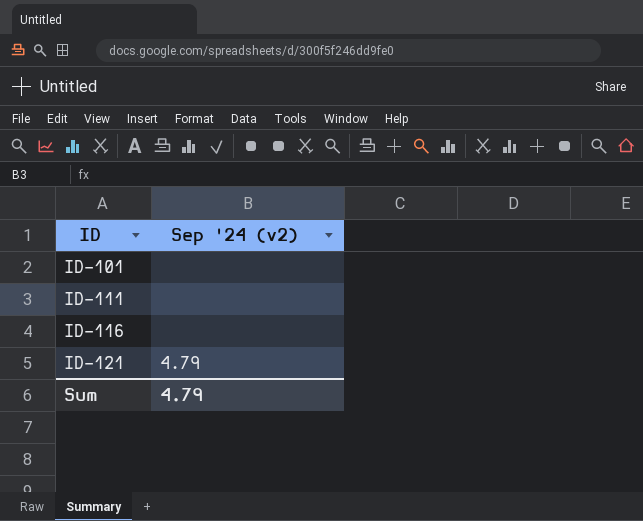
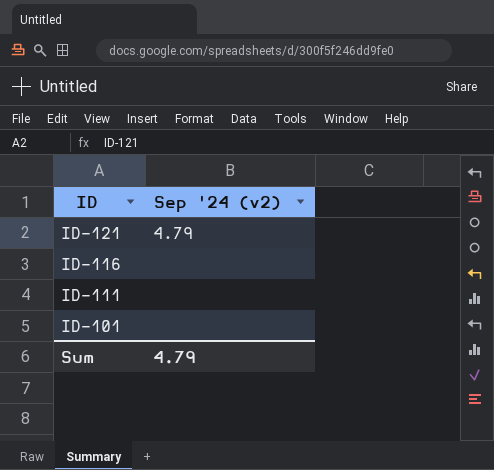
row order: ID ascending -> ID descending

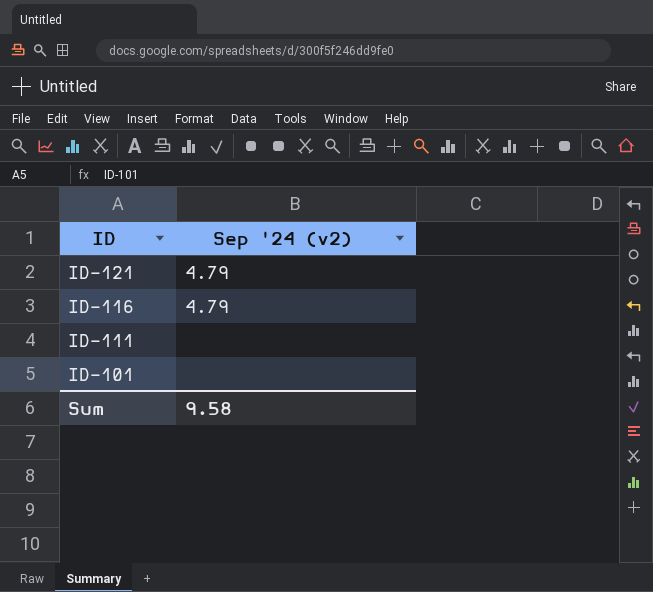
ID-116 | Sep '24 (v2): none -> 4.79
Sum | Sep '24 (v2): 4.79 -> 9.58

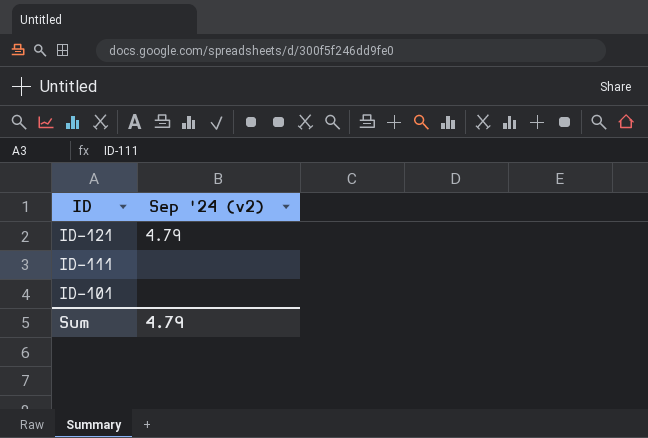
row ID-116: 4.79 -> none
Sum | Sep '24 (v2): 9.58 -> 4.79

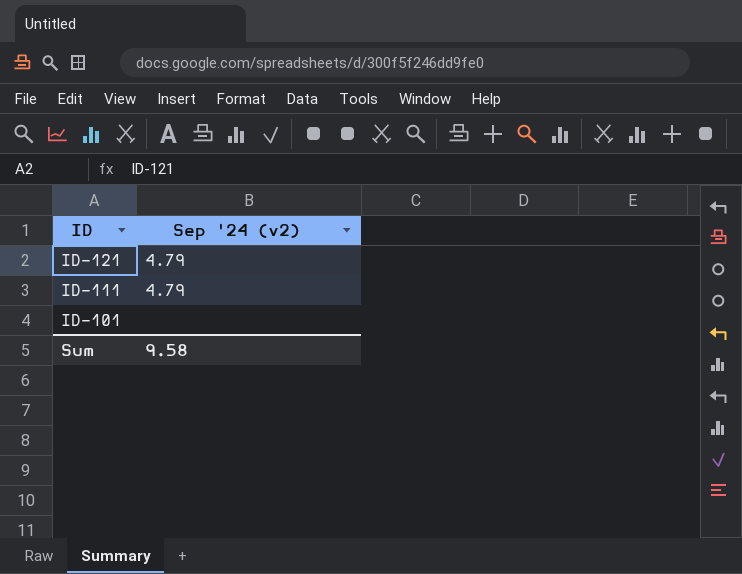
ID-111 | Sep '24 (v2): none -> 4.79
Sum | Sep '24 (v2): 4.79 -> 9.58

